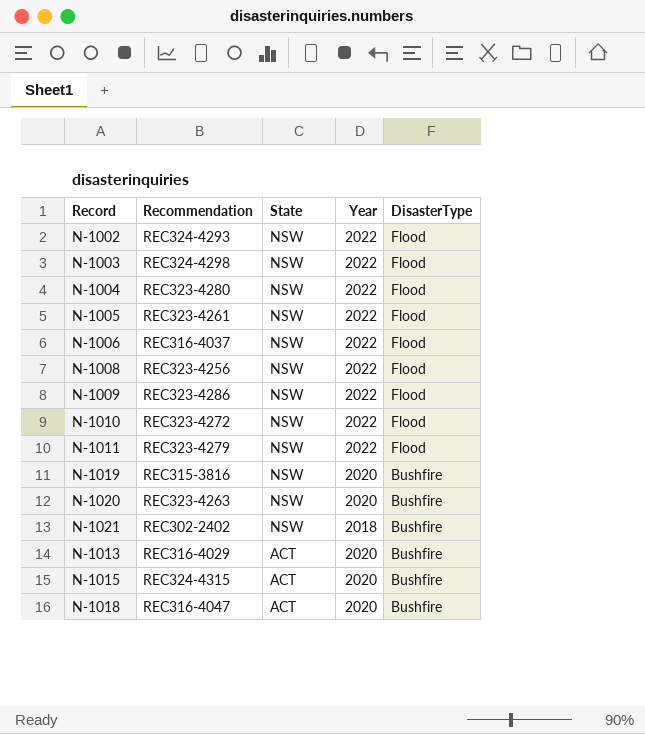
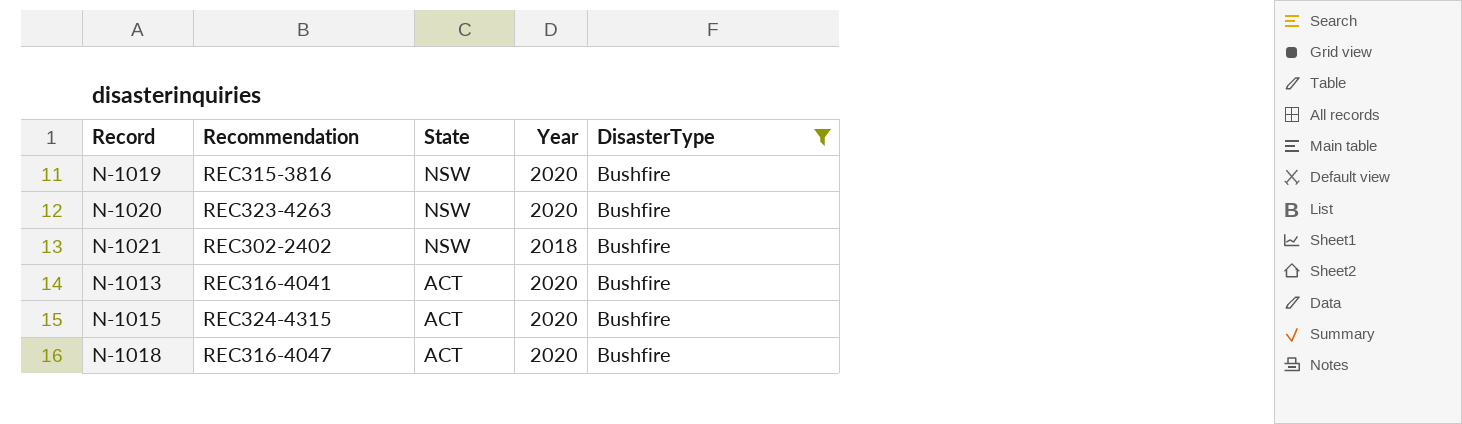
filter: none -> DisasterType = Bushfire
N-1013 | Recommendation: REC316-4029 -> REC316-4041

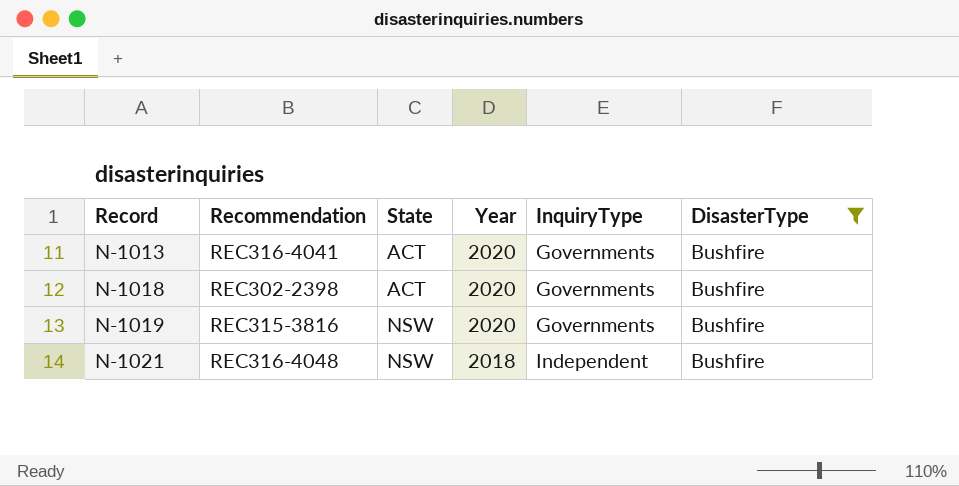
row order: State descending -> Record ascending
column InquiryType | position: none -> 5
row N-1020: REC323-4263 | NSW | 2020 | Bushfire -> none
row N-1015: REC324-4315 | ACT | 2020 | Bushfire -> none
N-1018 | Recommendation: REC316-4047 -> REC302-2398
N-1021 | Recommendation: REC302-2402 -> REC316-4048

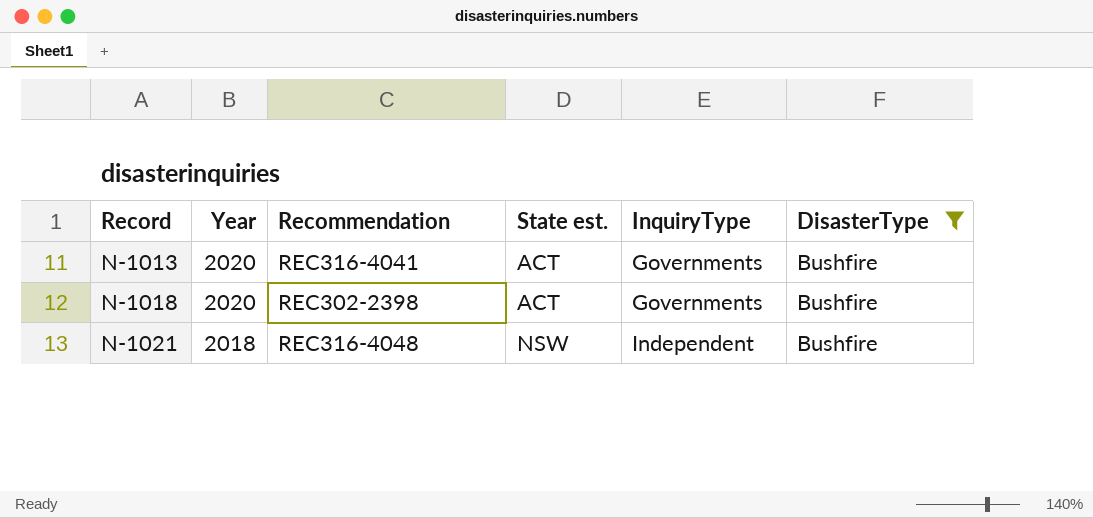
column Year | position: 4 -> 2
column name: State -> State est.
row N-1019: REC315-3816 | NSW | 2020 | Governments | Bushfire -> none

